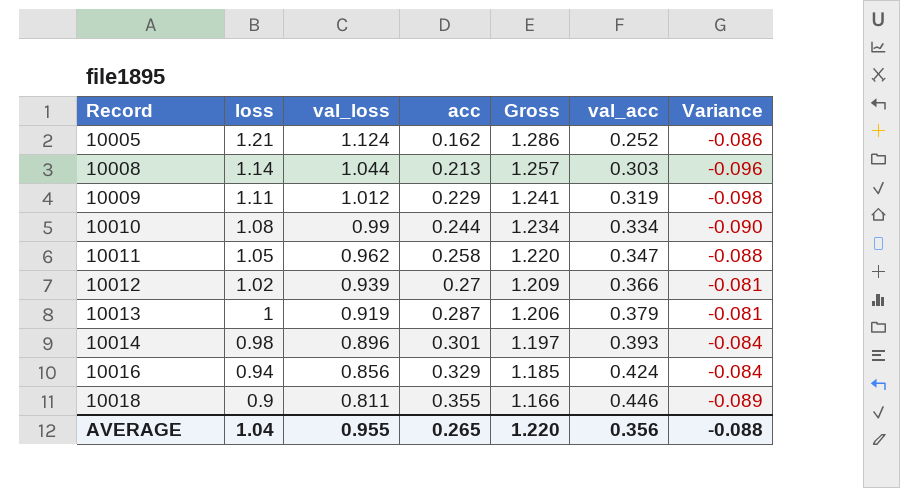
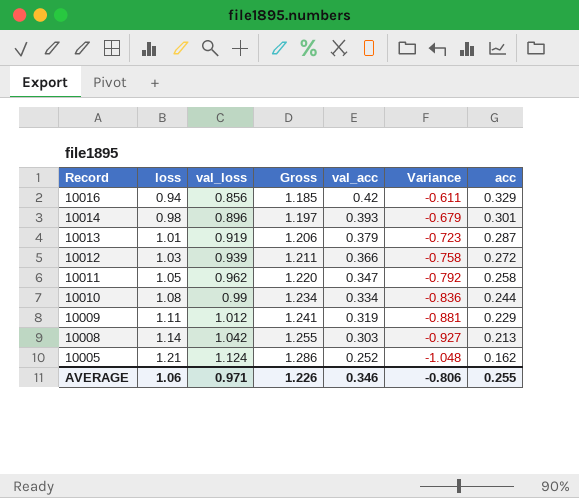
row order: Record ascending -> Record descending
column Variance | formula: [val_loss] - [loss] -> [acc] - [loss]
column acc | position: 4 -> 7
row 10018: 0.9 | 0.811 | 0.355 | 1.166 | 0.446 | -0.089 -> none
10016 | val_acc: 0.424 -> 0.42
10013 | loss: 1 -> 1.01
10012 | loss: 1.02 -> 1.03
10012 | Gross: 1.209 -> 1.211
10012 | acc: 0.27 -> 0.272
10008 | val_loss: 1.044 -> 1.042
10008 | Gross: 1.257 -> 1.255
AVERAGE | loss: 1.04 -> 1.06
AVERAGE | val_loss: 0.955 -> 0.971
AVERAGE | Gross: 1.220 -> 1.226
AVERAGE | val_acc: 0.356 -> 0.346
AVERAGE | Variance: -0.088 -> -0.806
AVERAGE | acc: 0.265 -> 0.255

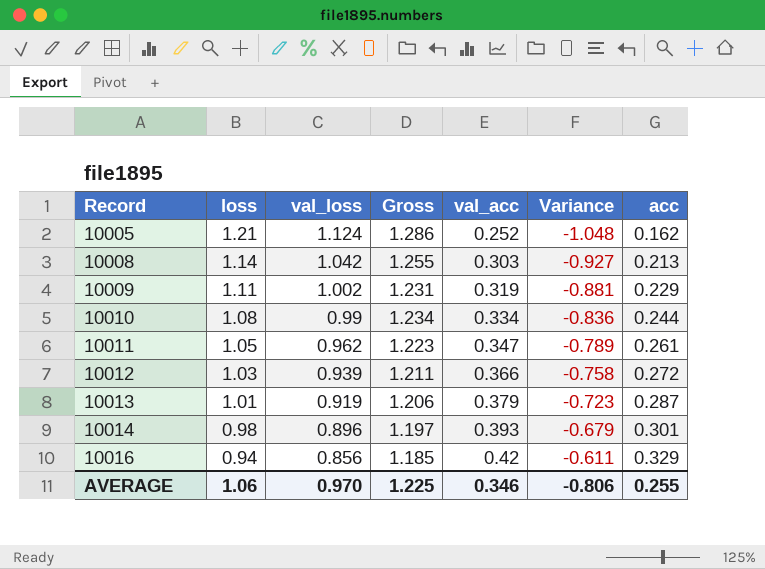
row order: Record descending -> Record ascending
10009 | val_loss: 1.012 -> 1.002
10009 | Gross: 1.241 -> 1.231
10011 | Gross: 1.220 -> 1.223
10011 | Variance: -0.792 -> -0.789
10011 | acc: 0.258 -> 0.261
AVERAGE | val_loss: 0.971 -> 0.970
AVERAGE | Gross: 1.226 -> 1.225

